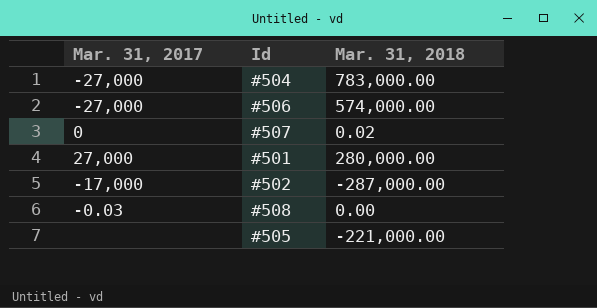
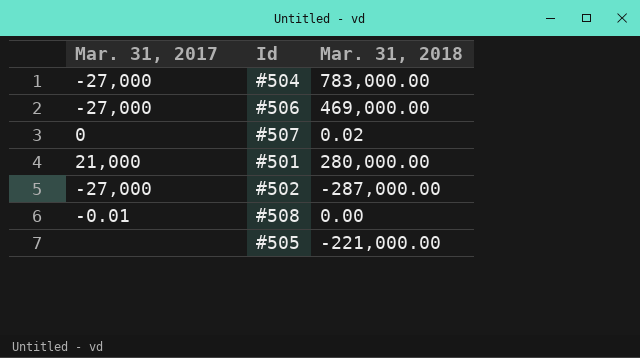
#506 | Mar. 31, 2018: 574,000.00 -> 469,000.00
#501 | Mar. 31, 2017: 27,000 -> 21,000
#502 | Mar. 31, 2017: -17,000 -> -27,000
#508 | Mar. 31, 2017: -0.03 -> -0.01

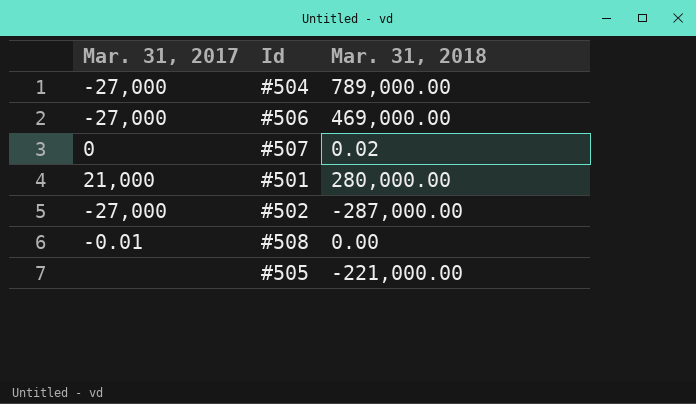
#504 | Mar. 31, 2018: 783,000.00 -> 789,000.00

